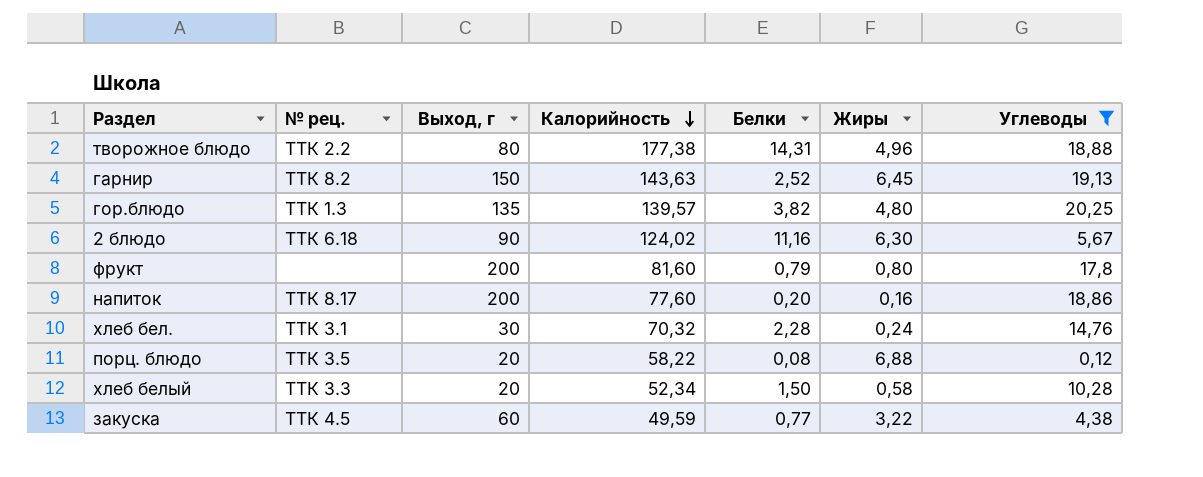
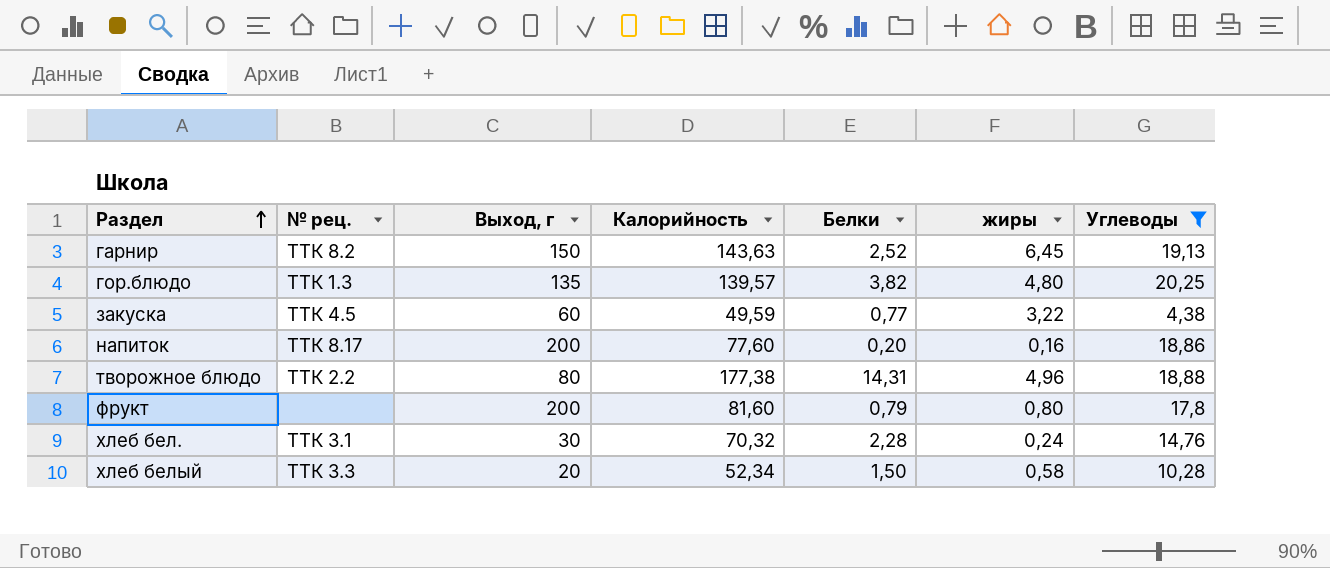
row order: Калорийность descending -> Раздел ascending
column name: Жиры -> жиры
row 2 блюдо: ТТК 6.18 | 90 | 124,02 | 11,16 | 6,30 | 5,67 -> none
row порц. блюдо: ТТК 3.5 | 20 | 58,22 | 0,08 | 6,88 | 0,12 -> none

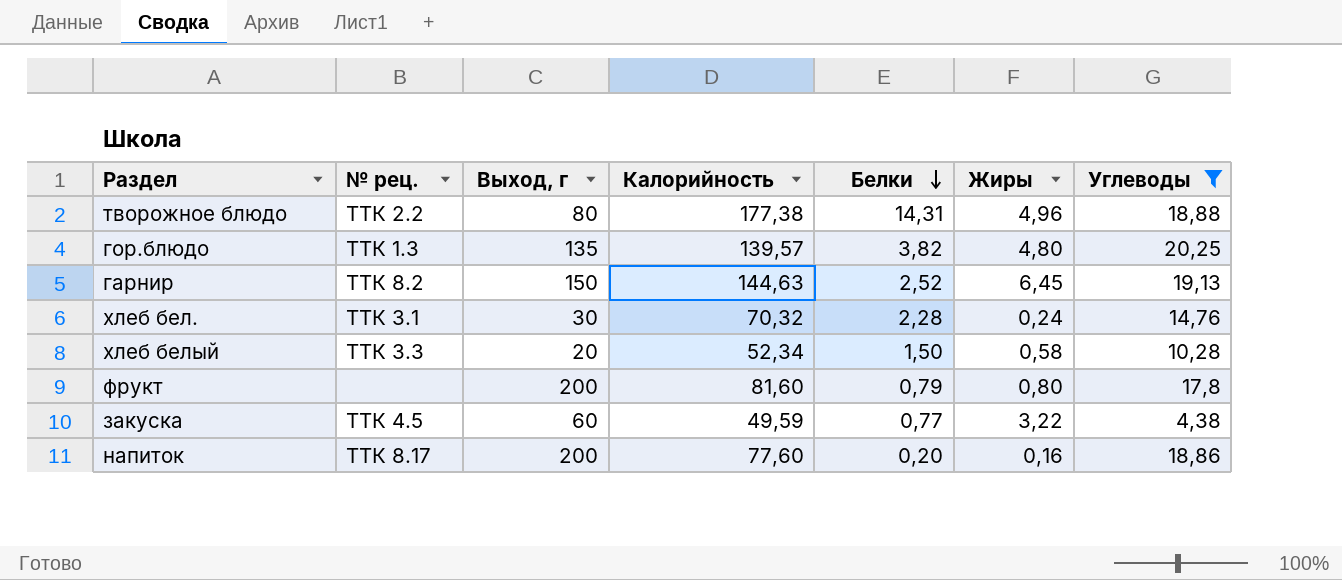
row order: Раздел ascending -> Белки descending
column name: жиры -> Жиры
гарнир | Калорийность: 143,63 -> 144,63

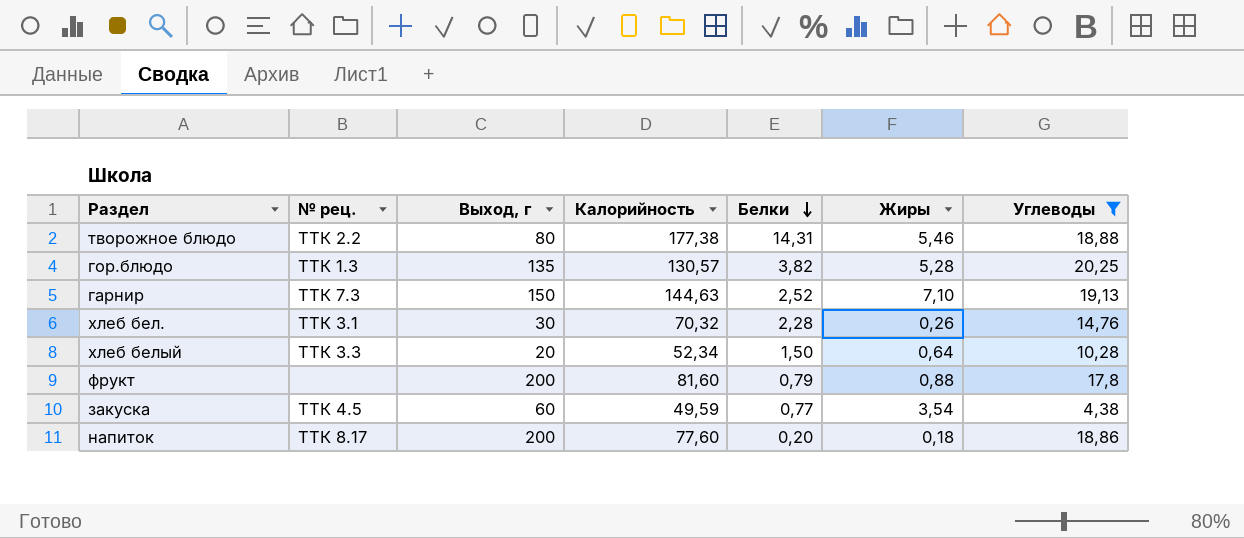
творожное блюдо | Жиры: 4,96 -> 5,46
гор.блюдо | Калорийность: 139,57 -> 130,57
гор.блюдо | Жиры: 4,80 -> 5,28
гарнир | № рец.: ТТК 8.2 -> ТТК 7.3
гарнир | Жиры: 6,45 -> 7,10
хлеб бел. | Жиры: 0,24 -> 0,26
хлеб белый | Жиры: 0,58 -> 0,64
фрукт | Жиры: 0,80 -> 0,88
закуска | Жиры: 3,22 -> 3,54
напиток | Жиры: 0,16 -> 0,18

